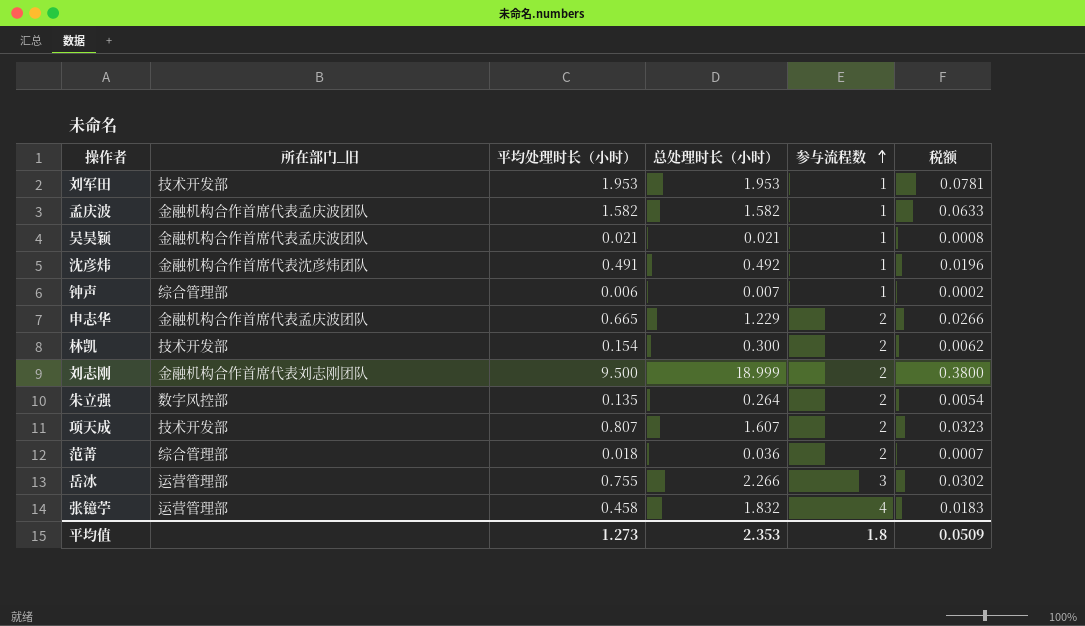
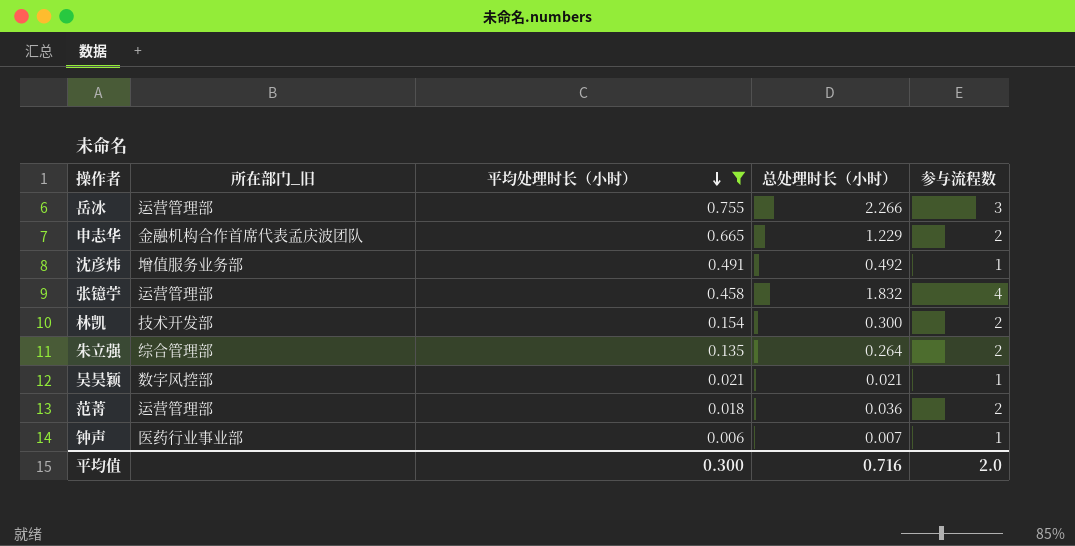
filter: none -> 平均处理时长（小时） <= 0.755
row order: 参与流程数 ascending -> 平均处理时长（小时） descending
column 税额 | formula: [平均处理时长（小时）] * 0.04 -> none
沈彦炜 | 所在部门_旧: 金融机构合作首席代表沈彦炜团队 -> 增值服务业务部
朱立强 | 所在部门_旧: 数字风控部 -> 综合管理部
吴昊颖 | 所在部门_旧: 金融机构合作首席代表孟庆波团队 -> 数字风控部
范菁 | 所在部门_旧: 综合管理部 -> 运营管理部
钟声 | 所在部门_旧: 综合管理部 -> 医药行业事业部
平均值 | 平均处理时长（小时）: 1.273 -> 0.300
平均值 | 总处理时长（小时）: 2.353 -> 0.716
平均值 | 参与流程数: 1.8 -> 2.0

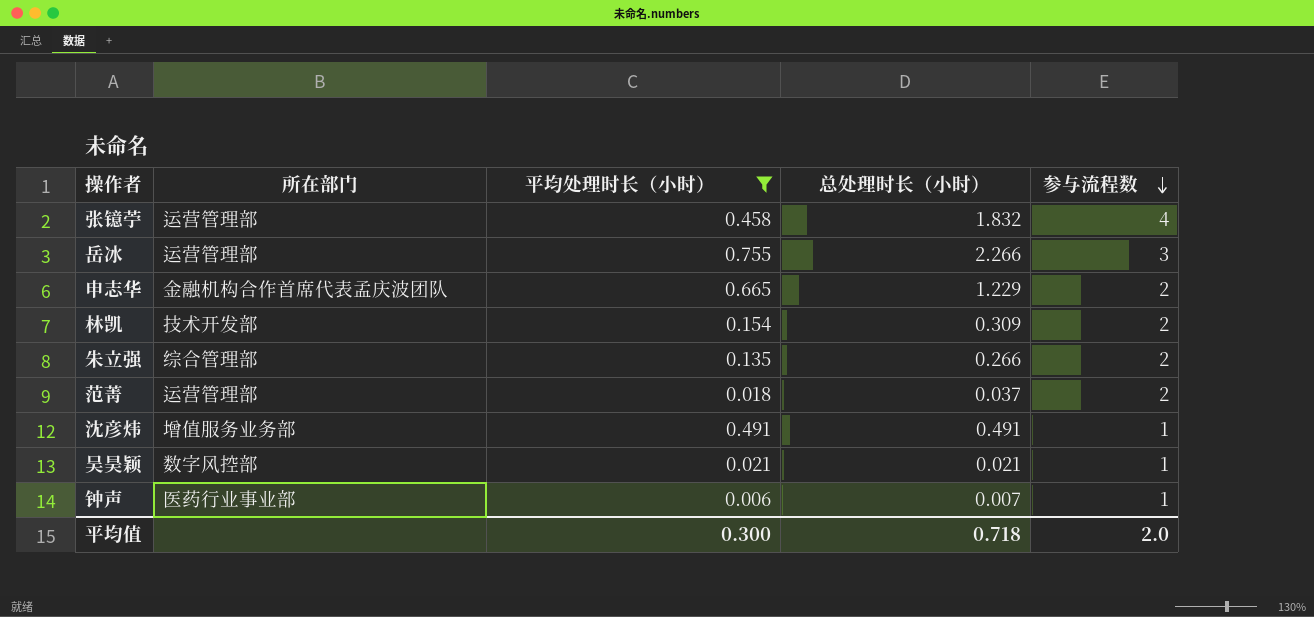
row order: 平均处理时长（小时） descending -> 参与流程数 descending
column name: 所在部门_旧 -> 所在部门
林凯 | 总处理时长（小时）: 0.300 -> 0.309
朱立强 | 总处理时长（小时）: 0.264 -> 0.266
范菁 | 总处理时长（小时）: 0.036 -> 0.037
沈彦炜 | 总处理时长（小时）: 0.492 -> 0.491
平均值 | 总处理时长（小时）: 0.716 -> 0.718

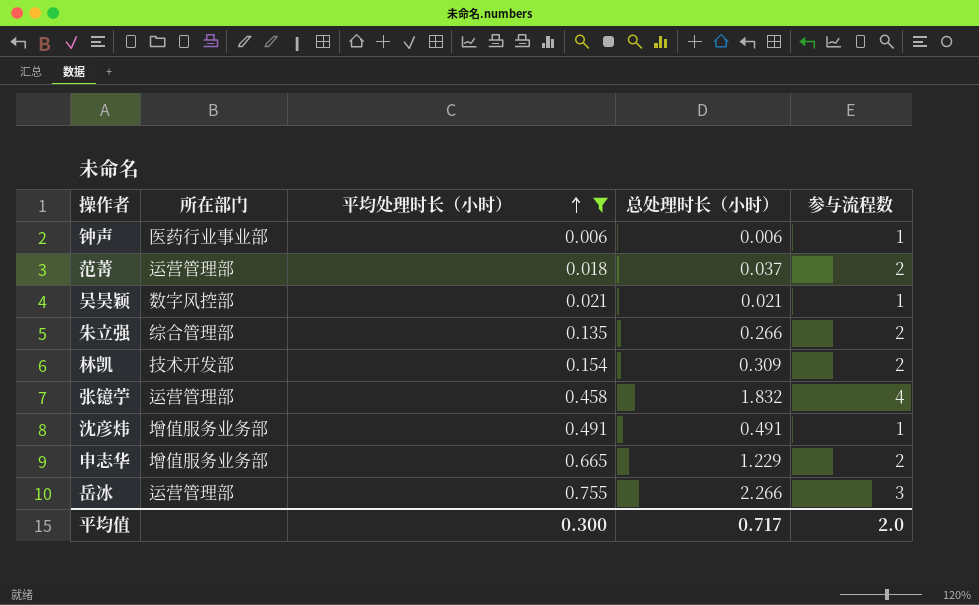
row order: 参与流程数 descending -> 平均处理时长（小时） ascending
钟声 | 总处理时长（小时）: 0.007 -> 0.006
申志华 | 所在部门: 金融机构合作首席代表孟庆波团队 -> 增值服务业务部
平均值 | 总处理时长（小时）: 0.718 -> 0.717

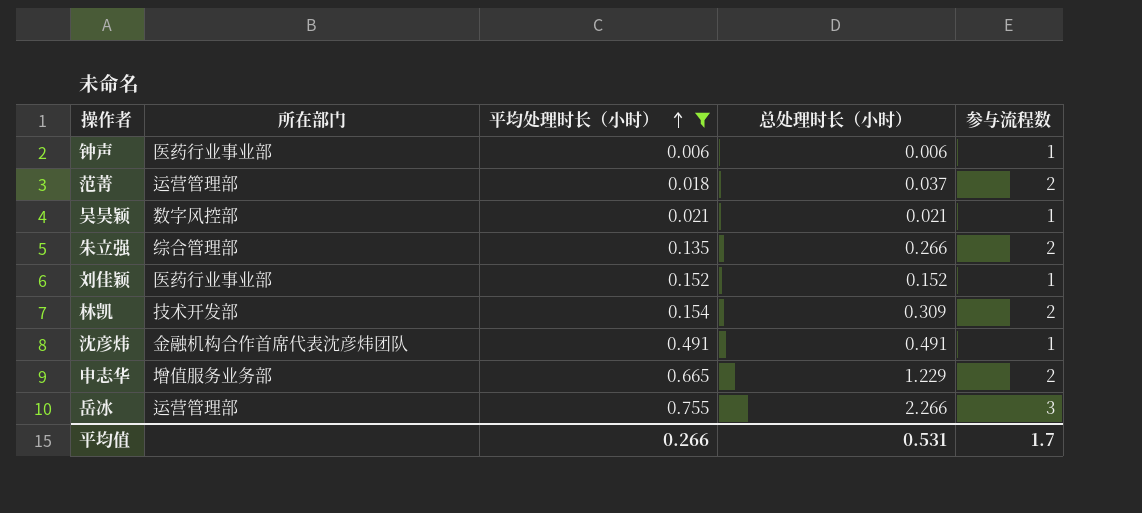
row 张镱苧: 运营管理部 | 0.458 | 1.832 | 4 -> none
row 刘佳颖: none -> 医药行业事业部 | 0.152 | 0.152 | 1
沈彦炜 | 所在部门: 增值服务业务部 -> 金融机构合作首席代表沈彦炜团队
平均值 | 平均处理时长（小时）: 0.300 -> 0.266
平均值 | 总处理时长（小时）: 0.717 -> 0.531
平均值 | 参与流程数: 2.0 -> 1.7

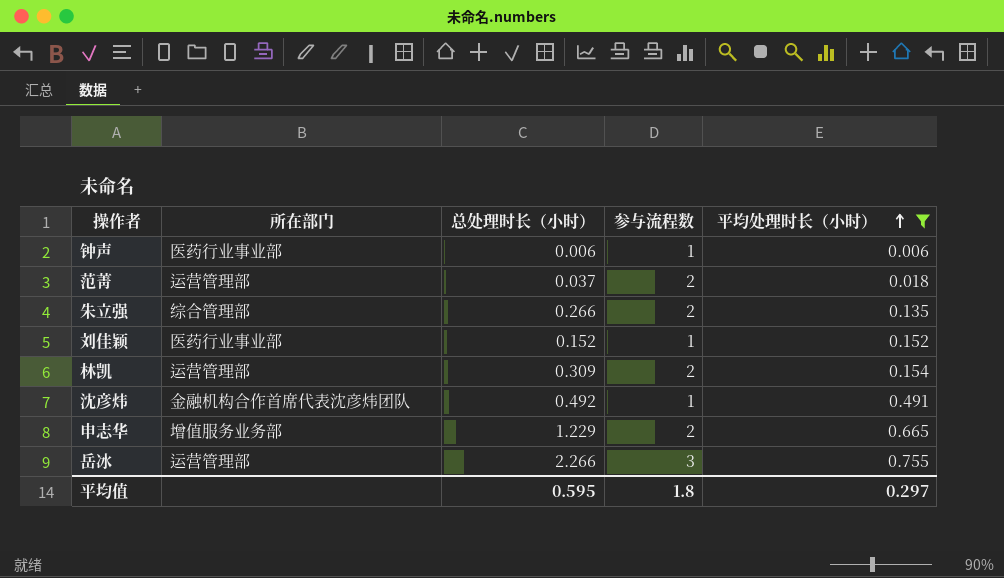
column 平均处理时长（小时） | position: 3 -> 5
row 吴昊颖: 数字风控部 | 0.021 | 0.021 | 1 -> none
林凯 | 所在部门: 技术开发部 -> 运营管理部
沈彦炜 | 总处理时长（小时）: 0.491 -> 0.492
平均值 | 总处理时长（小时）: 0.531 -> 0.595
平均值 | 参与流程数: 1.7 -> 1.8
平均值 | 平均处理时长（小时）: 0.266 -> 0.297

